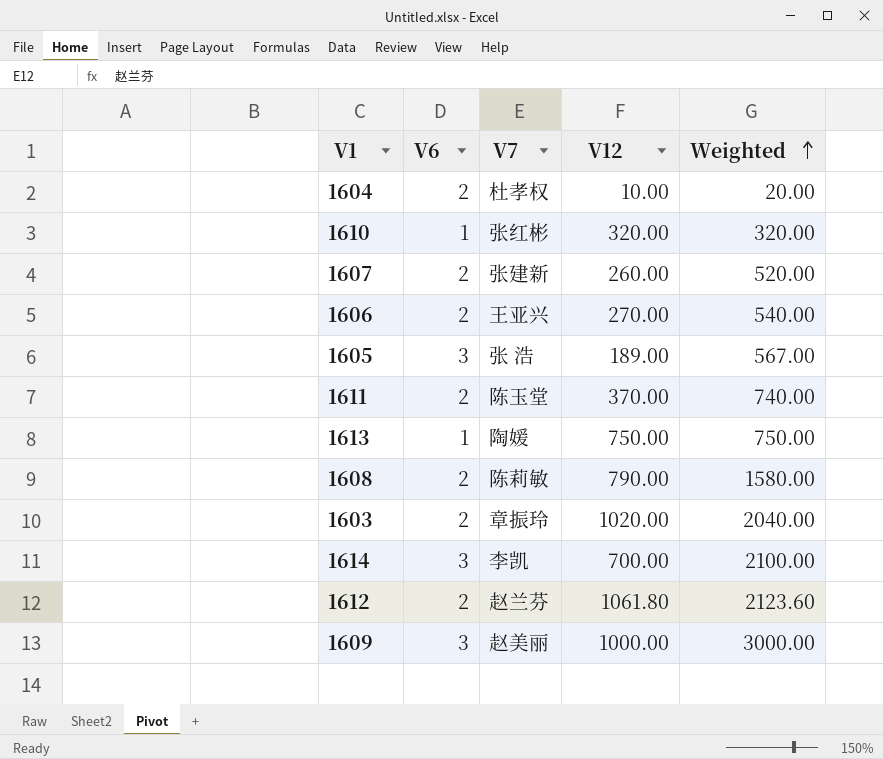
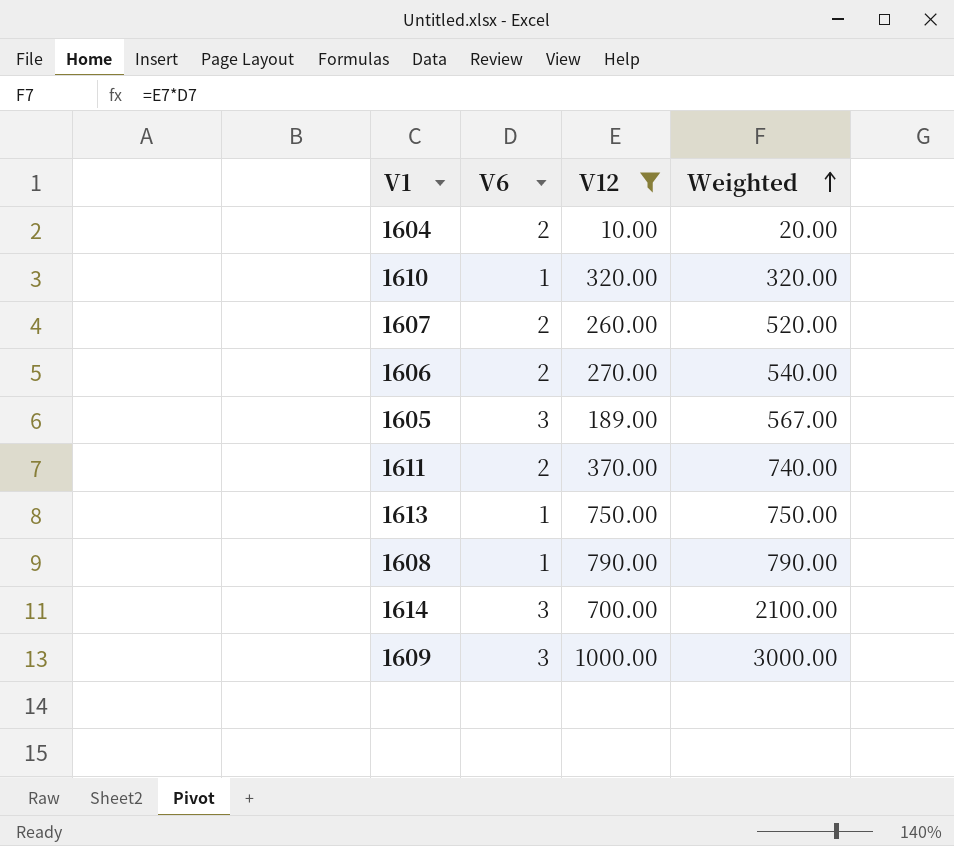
filter: none -> V12 <= 1000.00
column V7 | position: 3 -> none
1608 | V6: 2 -> 1
1608 | Weighted: 1580.00 -> 790.00

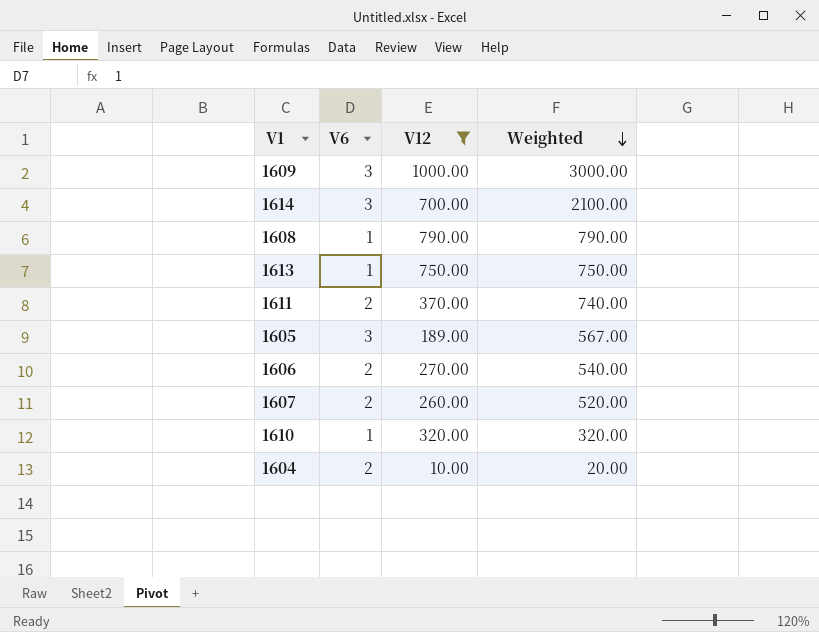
row order: Weighted ascending -> Weighted descending

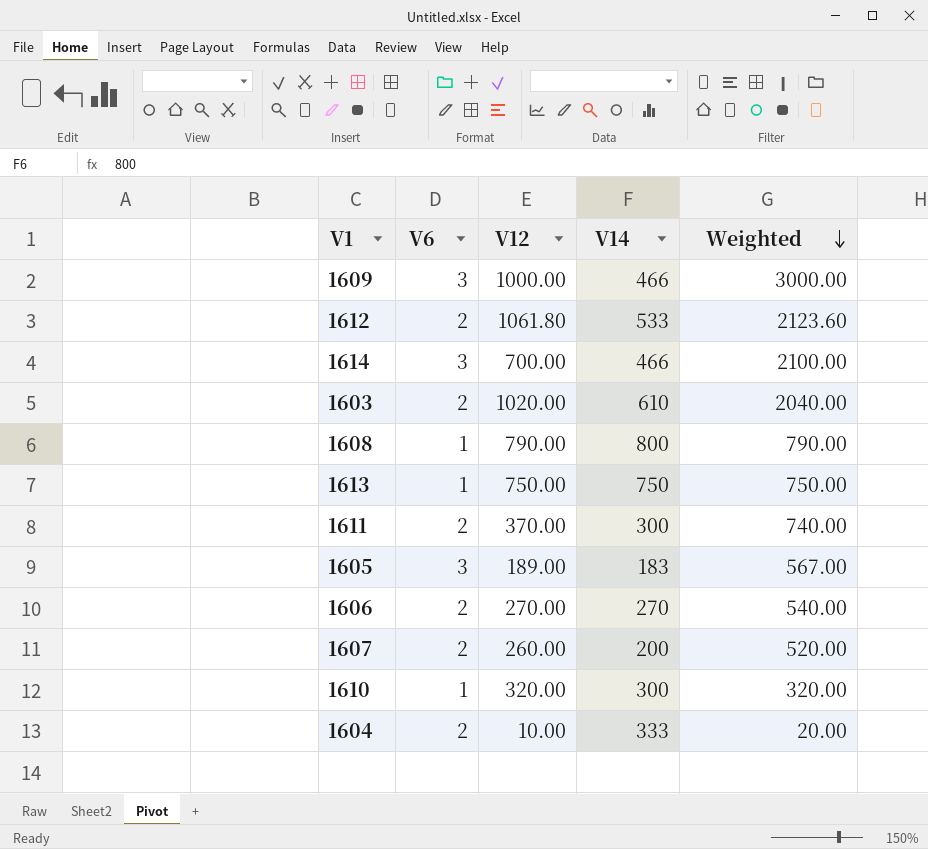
filter: V12 <= 1000.00 -> none
column V14 | position: none -> 4

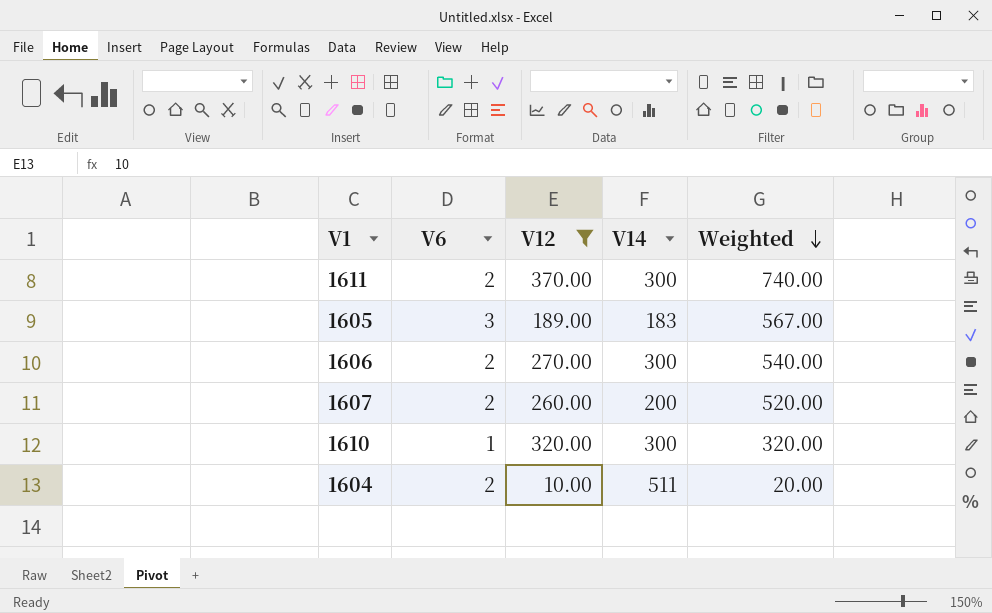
filter: none -> V12 <= 370.00
1606 | V14: 270 -> 300
1604 | V14: 333 -> 511

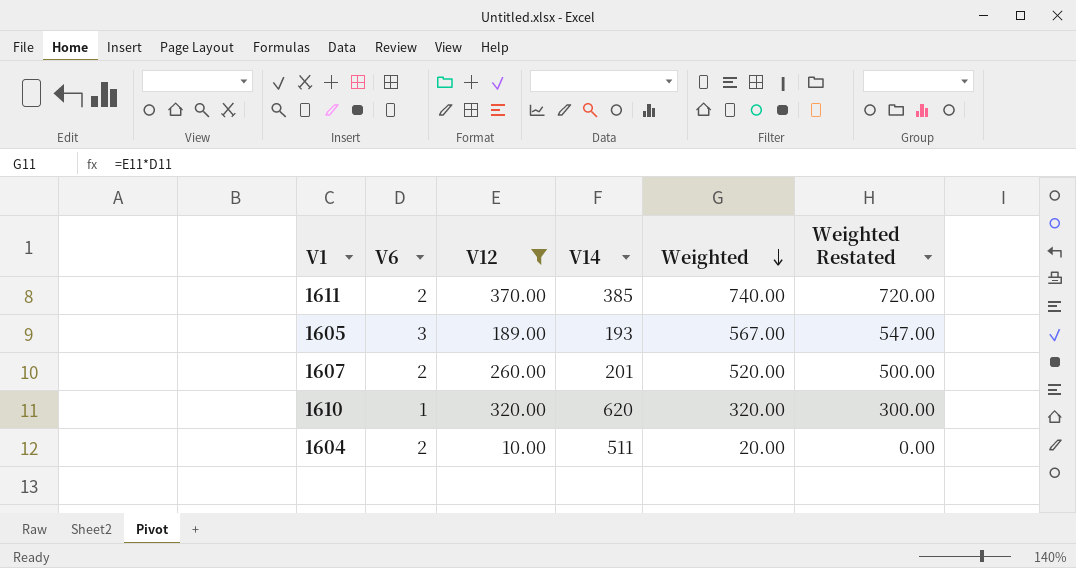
column Weighted Restated | formula: none -> [Weighted] - 20
row 1606: 2 | 270.00 | 300 | 540.00 -> none
1611 | V14: 300 -> 385
1605 | V14: 183 -> 193
1607 | V14: 200 -> 201
1610 | V14: 300 -> 620

